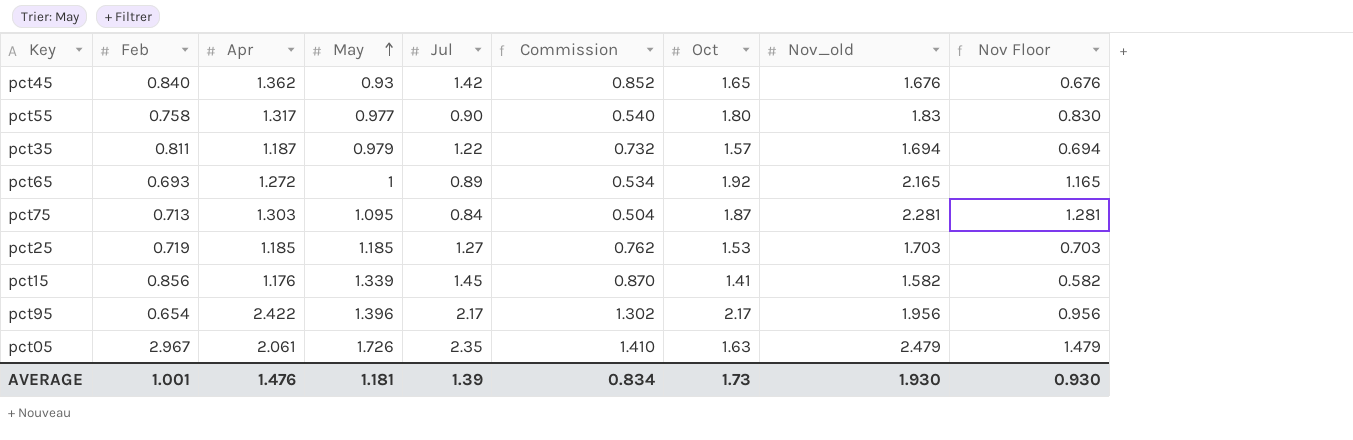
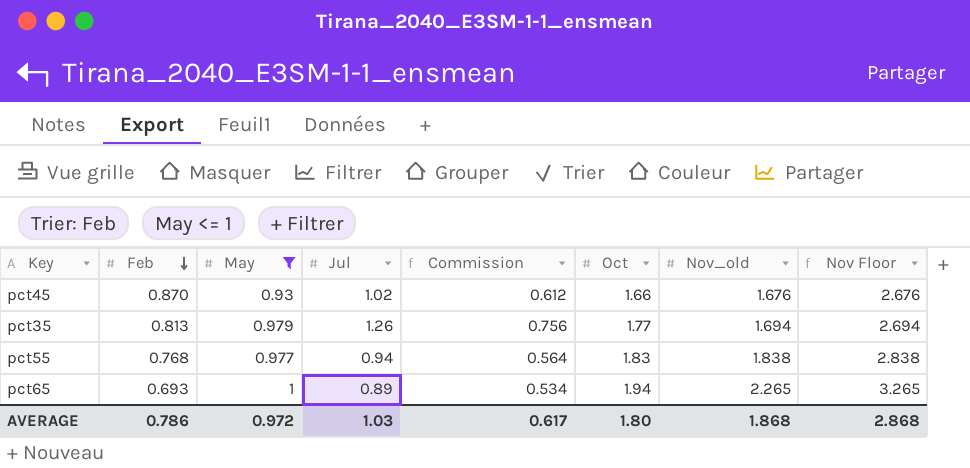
filter: none -> May <= 1
row order: May ascending -> Feb descending
column Apr | position: 3 -> none
column Nov Floor | formula: [Nov_old] - 1 -> [Nov_old] + 1
pct45 | Feb: 0.840 -> 0.870
pct45 | Jul: 1.42 -> 1.02
pct45 | Commission: 0.852 -> 0.612
pct45 | Oct: 1.65 -> 1.66
pct35 | Feb: 0.811 -> 0.813
pct35 | Jul: 1.22 -> 1.26
pct35 | Commission: 0.732 -> 0.756
pct35 | Oct: 1.57 -> 1.77
pct55 | Feb: 0.758 -> 0.768
pct55 | Jul: 0.90 -> 0.94
pct55 | Commission: 0.540 -> 0.564
pct55 | Oct: 1.80 -> 1.83
pct55 | Nov_old: 1.83 -> 1.838
pct65 | Oct: 1.92 -> 1.94
pct65 | Nov_old: 2.165 -> 2.265
AVERAGE | Feb: 1.001 -> 0.786
AVERAGE | May: 1.181 -> 0.972
AVERAGE | Jul: 1.39 -> 1.03
AVERAGE | Commission: 0.834 -> 0.617
AVERAGE | Oct: 1.73 -> 1.80
AVERAGE | Nov_old: 1.930 -> 1.868
AVERAGE | Nov Floor: 0.930 -> 2.868

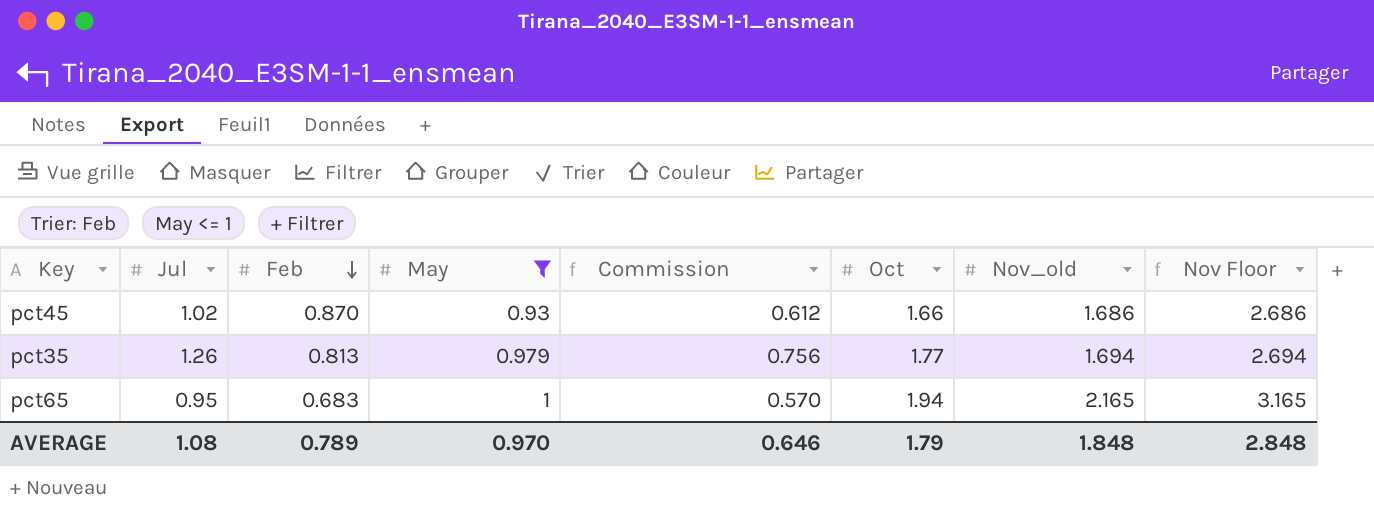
column Jul | position: 4 -> 2
row pct55: 0.768 | 0.977 | 0.94 | 0.564 | 1.83 | 1.838 | 2.838 -> none
pct45 | Nov_old: 1.676 -> 1.686
pct45 | Nov Floor: 2.676 -> 2.686
pct65 | Jul: 0.89 -> 0.95
pct65 | Feb: 0.693 -> 0.683
pct65 | Commission: 0.534 -> 0.570
pct65 | Nov_old: 2.265 -> 2.165
pct65 | Nov Floor: 3.265 -> 3.165
AVERAGE | Jul: 1.03 -> 1.08
AVERAGE | Feb: 0.786 -> 0.789
AVERAGE | May: 0.972 -> 0.970
AVERAGE | Commission: 0.617 -> 0.646
AVERAGE | Oct: 1.80 -> 1.79
AVERAGE | Nov_old: 1.868 -> 1.848
AVERAGE | Nov Floor: 2.868 -> 2.848

